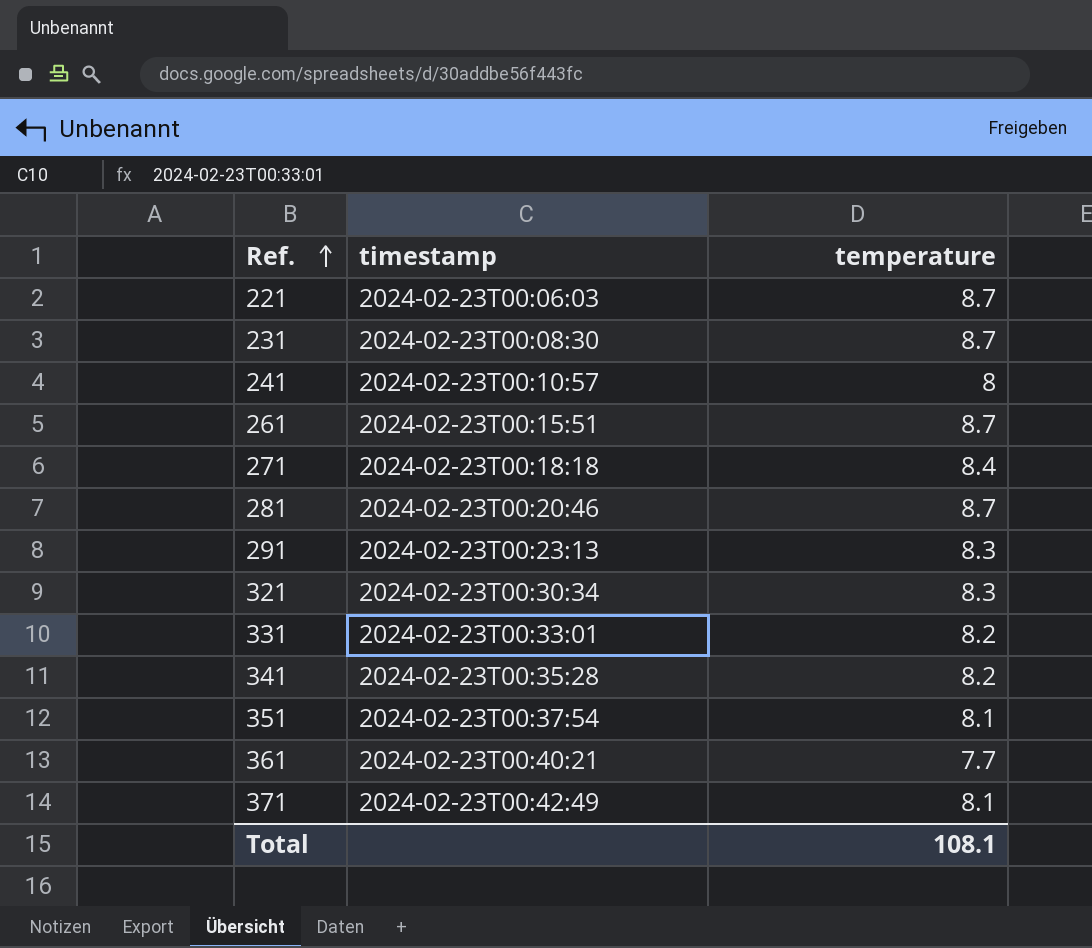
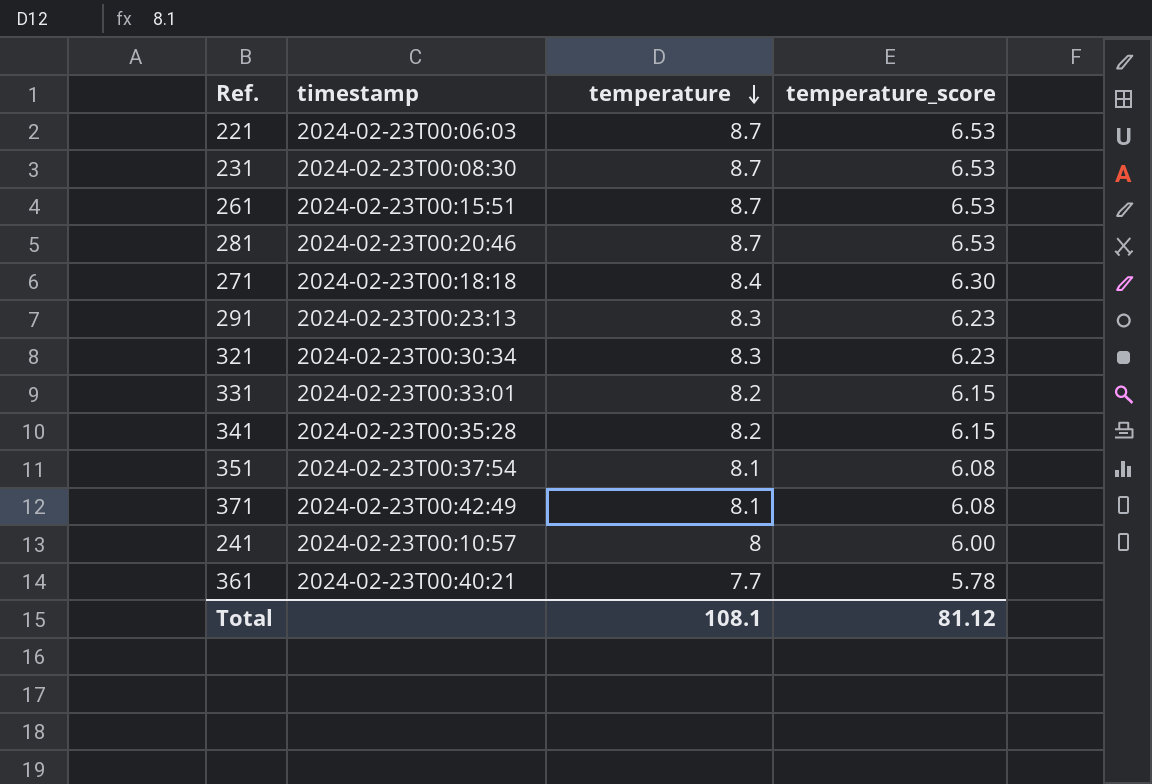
row order: Ref. ascending -> temperature descending
column temperature_score | formula: none -> [temperature] * 0.75

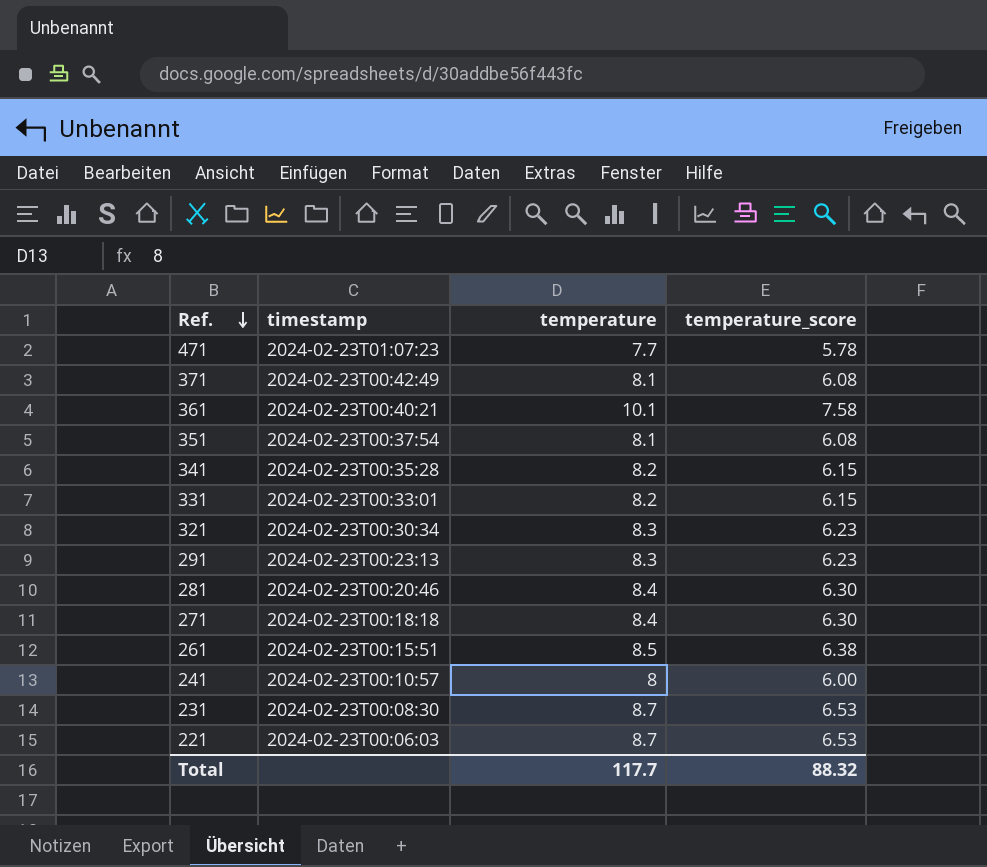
row order: temperature descending -> Ref. descending
row 471: none -> 2024-02-23T01:07:23 | 7.7 | 5.78
361 | temperature: 7.7 -> 10.1
361 | temperature_score: 5.78 -> 7.58
281 | temperature: 8.7 -> 8.4
281 | temperature_score: 6.53 -> 6.30
261 | temperature: 8.7 -> 8.5
261 | temperature_score: 6.53 -> 6.38
Total | temperature: 108.1 -> 117.7
Total | temperature_score: 81.12 -> 88.32

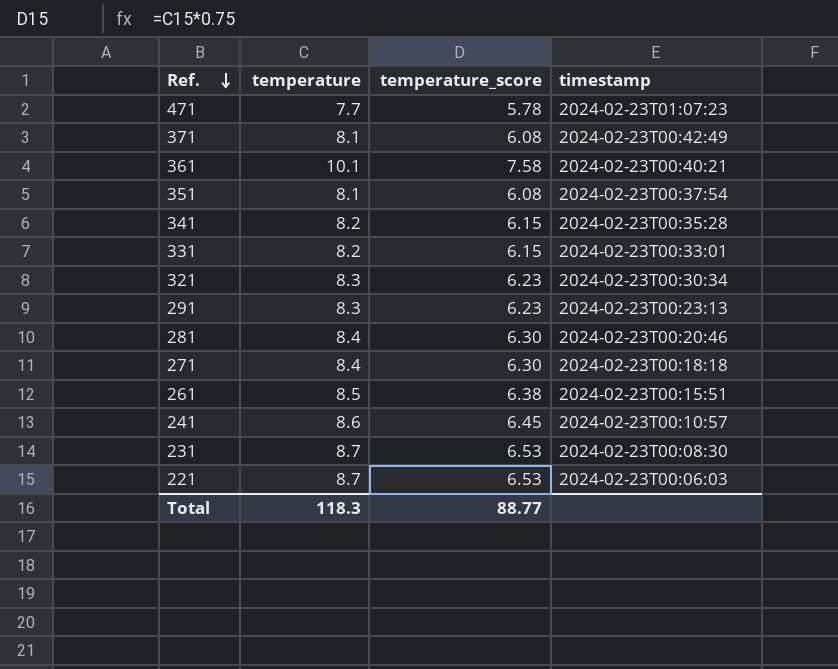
column timestamp | position: 2 -> 4
241 | temperature: 8 -> 8.6
241 | temperature_score: 6.00 -> 6.45
Total | temperature: 117.7 -> 118.3
Total | temperature_score: 88.32 -> 88.77

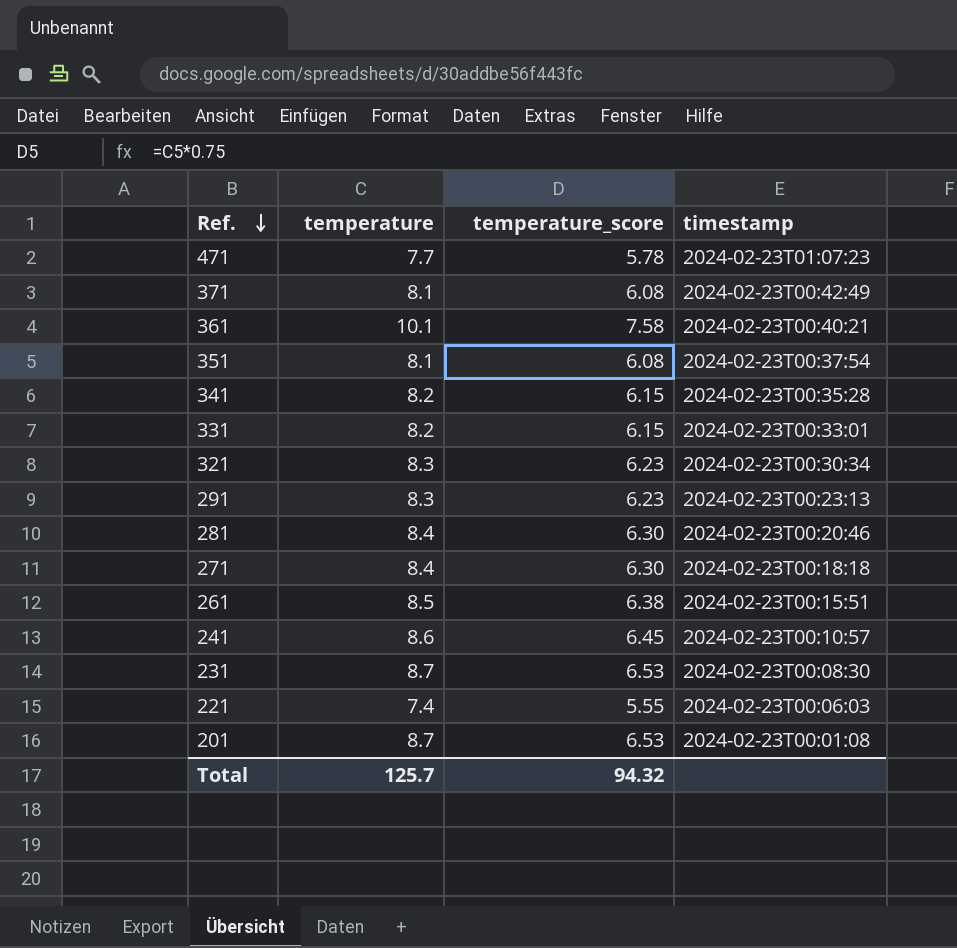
221 | temperature: 8.7 -> 7.4
221 | temperature_score: 6.53 -> 5.55
row 201: none -> 8.7 | 6.53 | 2024-02-23T00:01:08
Total | temperature: 118.3 -> 125.7
Total | temperature_score: 88.77 -> 94.32

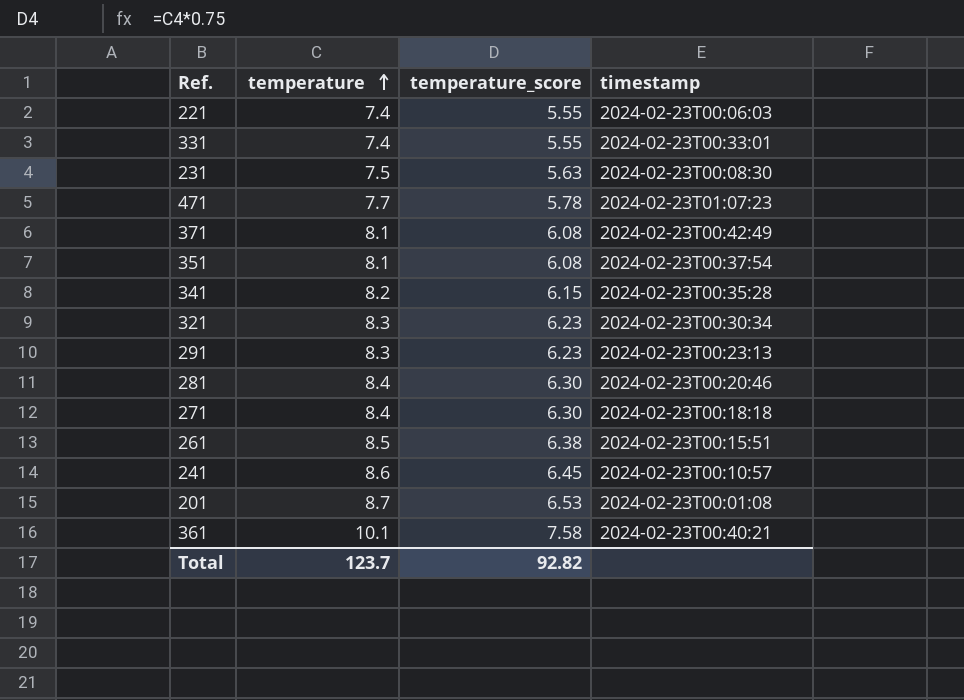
row order: Ref. descending -> temperature ascending
331 | temperature: 8.2 -> 7.4
331 | temperature_score: 6.15 -> 5.55
231 | temperature: 8.7 -> 7.5
231 | temperature_score: 6.53 -> 5.63
Total | temperature: 125.7 -> 123.7
Total | temperature_score: 94.32 -> 92.82

